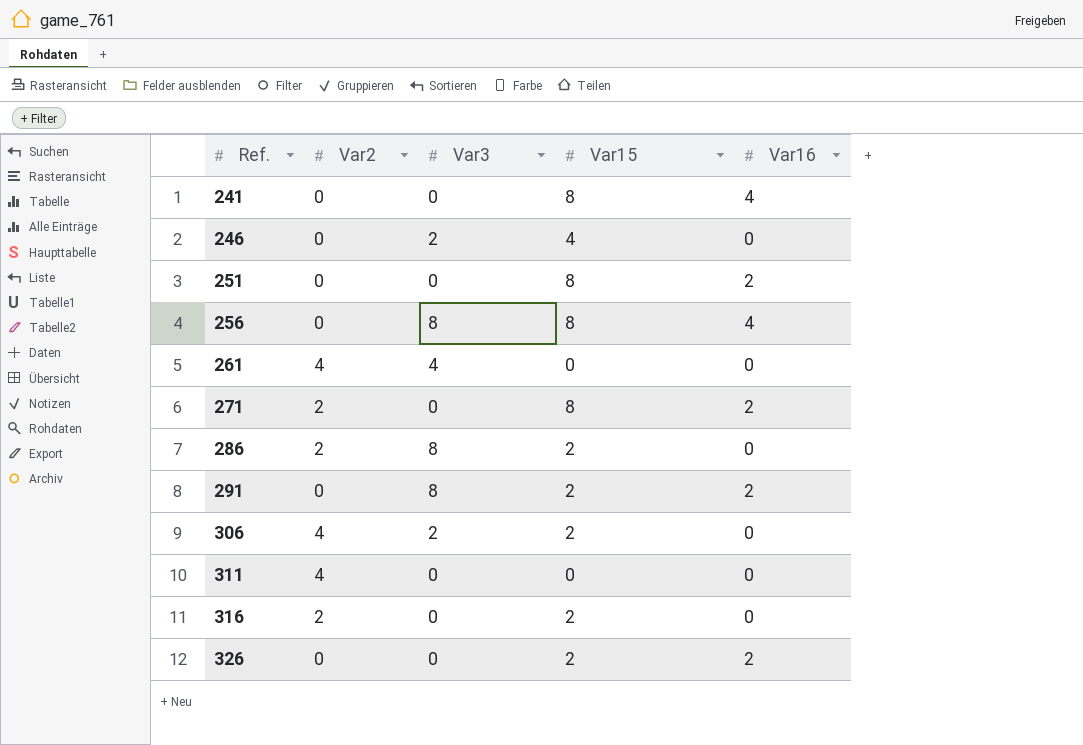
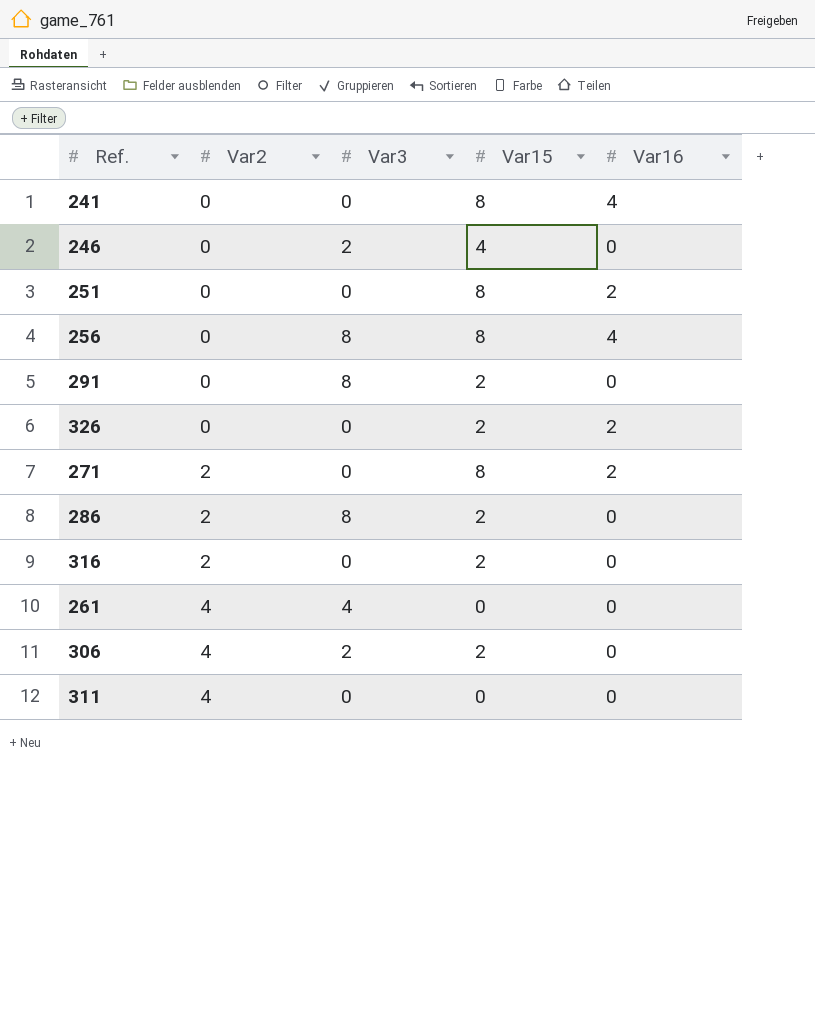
row order: Ref. ascending -> Var2 ascending
291 | Var16: 2 -> 0

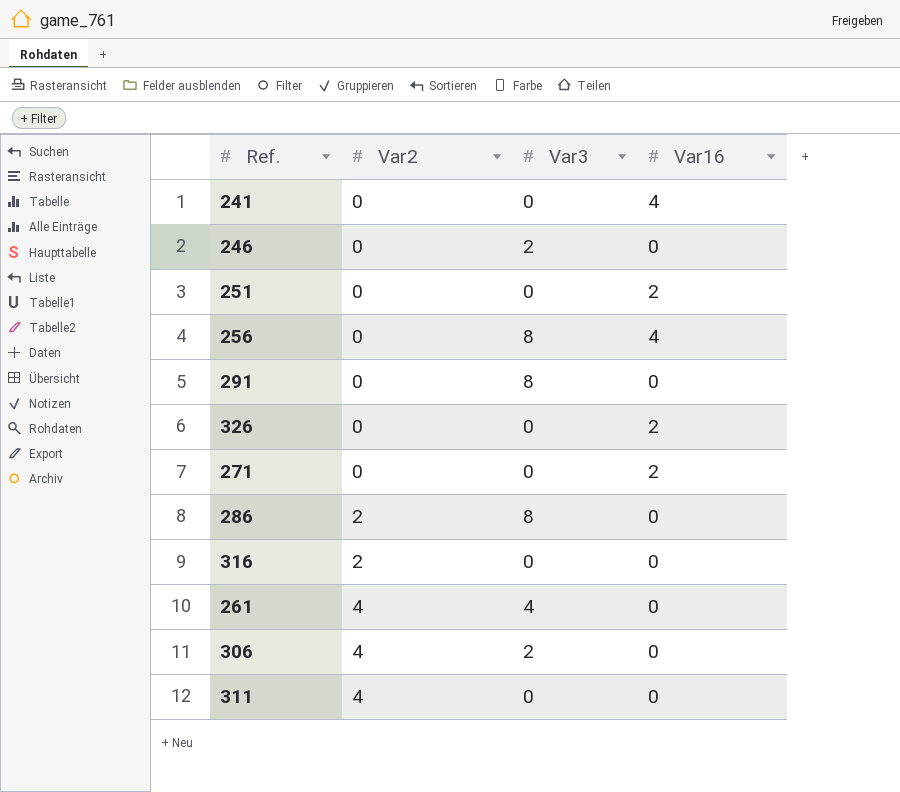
column Var15 | position: 4 -> none
271 | Var2: 2 -> 0

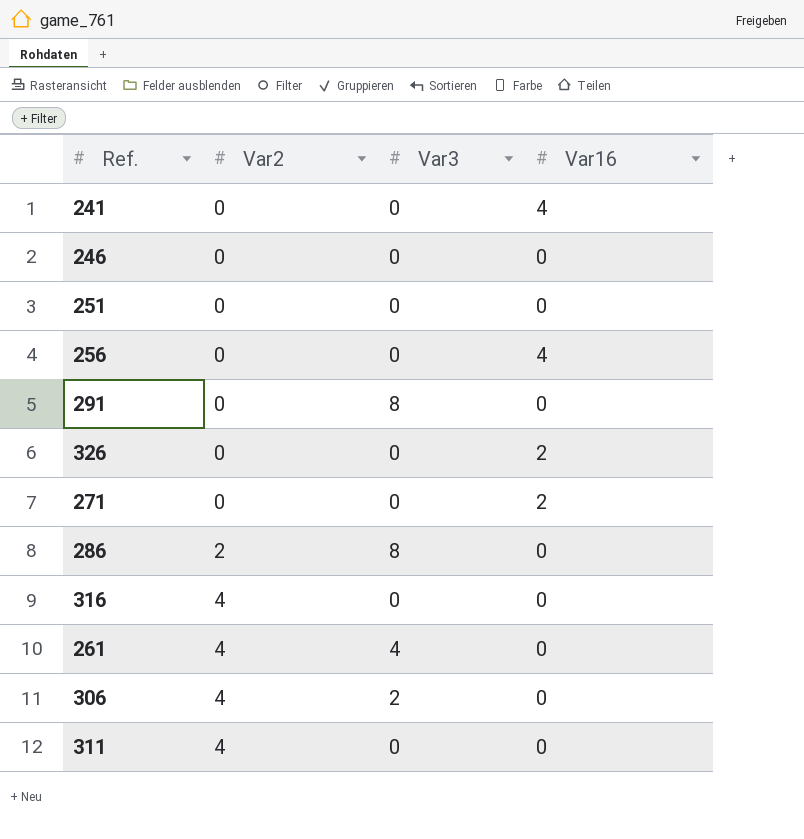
246 | Var3: 2 -> 0
251 | Var16: 2 -> 0
256 | Var3: 8 -> 0
316 | Var2: 2 -> 4

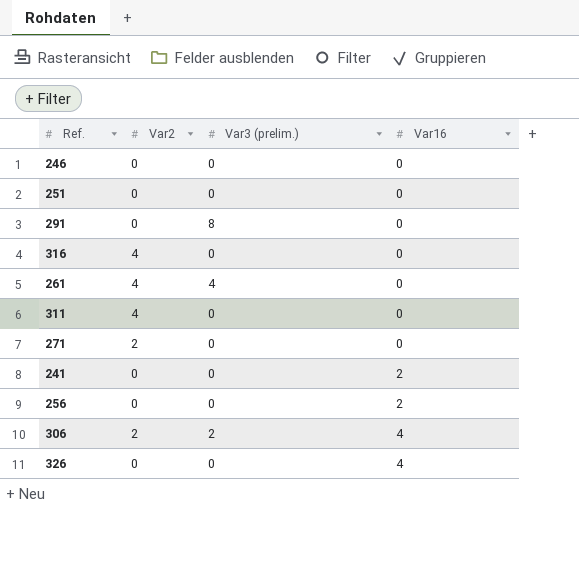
row order: Var2 ascending -> Var16 ascending
column name: Var3 -> Var3 (prelim.)
row 286: 2 | 8 | 0 -> none
271 | Var2: 0 -> 2
271 | Var16: 2 -> 0
241 | Var16: 4 -> 2
256 | Var16: 4 -> 2
306 | Var2: 4 -> 2
306 | Var16: 0 -> 4
326 | Var16: 2 -> 4

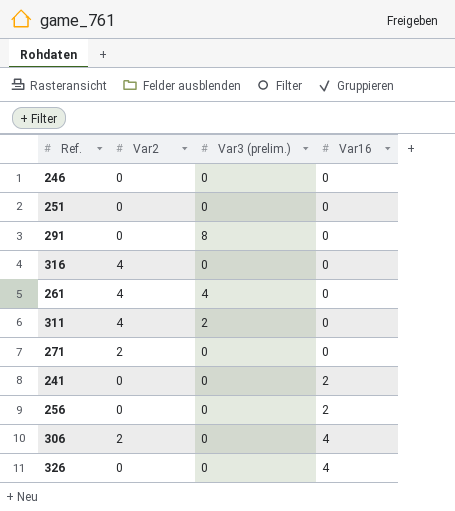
311 | Var3 (prelim.): 0 -> 2
306 | Var3 (prelim.): 2 -> 0

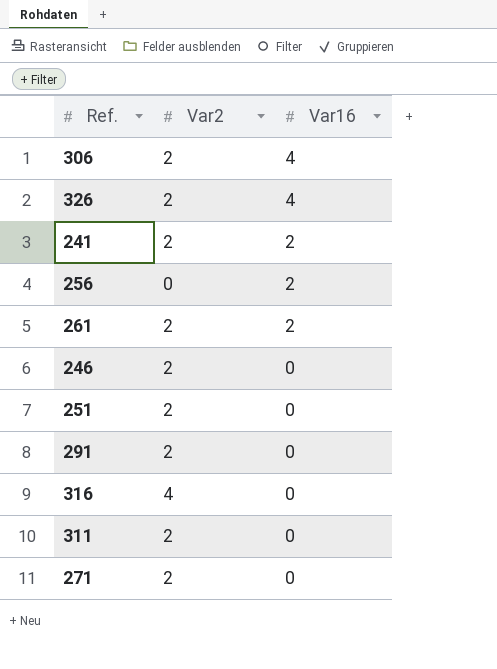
row order: Var16 ascending -> Var16 descending
column Var3 (prelim.) | position: 3 -> none
326 | Var2: 0 -> 2
241 | Var2: 0 -> 2
261 | Var2: 4 -> 2
261 | Var16: 0 -> 2
246 | Var2: 0 -> 2
251 | Var2: 0 -> 2
291 | Var2: 0 -> 2
311 | Var2: 4 -> 2

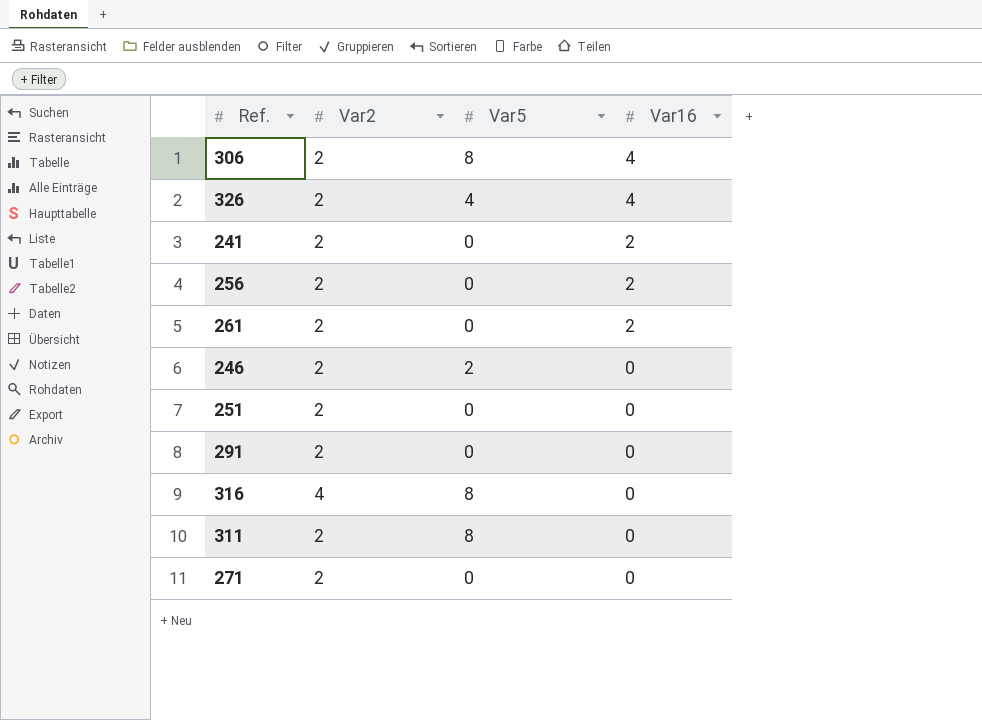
column Var5 | position: none -> 3
256 | Var2: 0 -> 2

